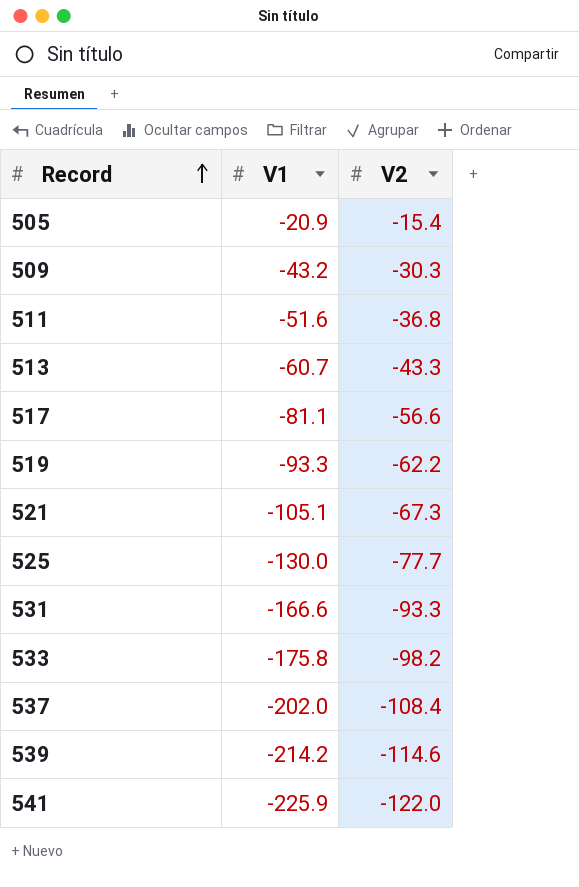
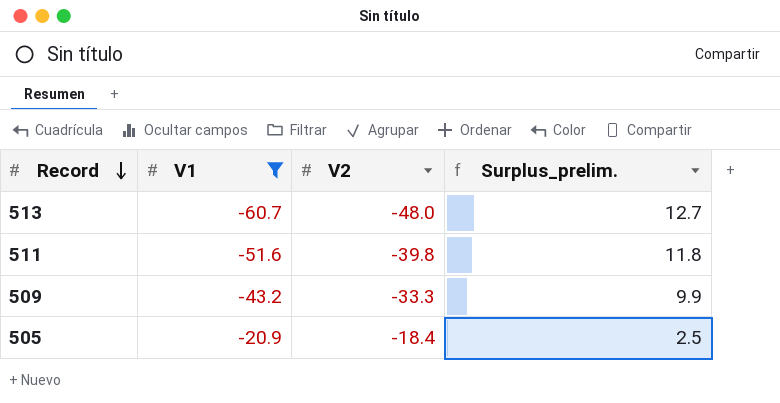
filter: none -> V1 >= -60.7
row order: Record ascending -> Record descending
column Surplus_prelim. | formula: none -> [V2] - [V1]
513 | V2: -43.3 -> -48.0
511 | V2: -36.8 -> -39.8
509 | V2: -30.3 -> -33.3
505 | V2: -15.4 -> -18.4

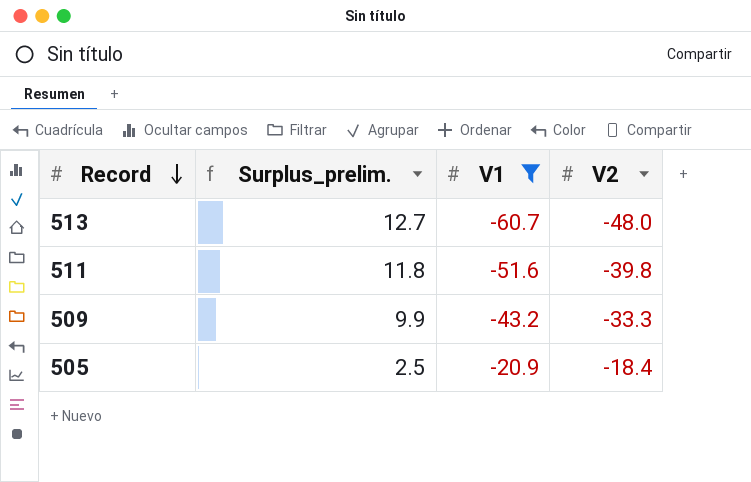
column Surplus_prelim. | position: 4 -> 2

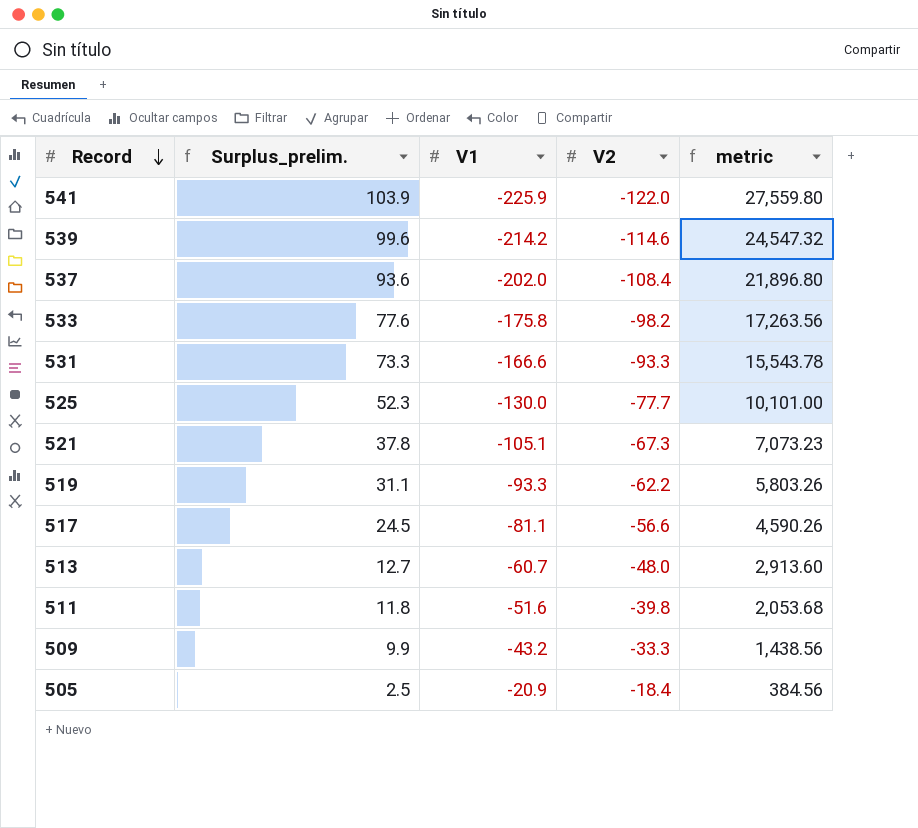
filter: V1 >= -60.7 -> none
column metric | formula: none -> [V1] * [V2]

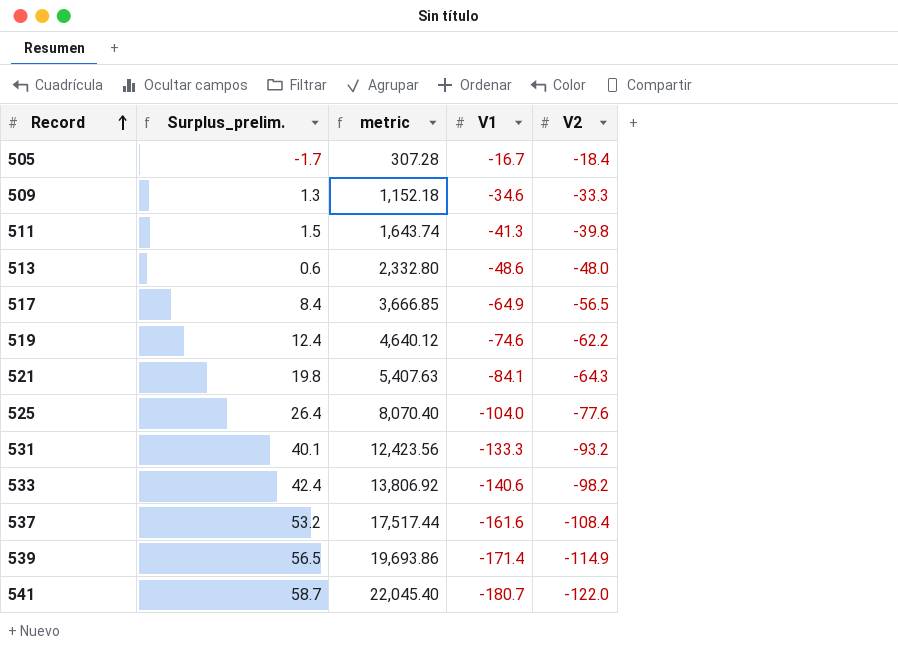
row order: Record descending -> Record ascending
column metric | position: 5 -> 3
505 | Surplus_prelim.: 2.5 -> -1.7
505 | metric: 384.56 -> 307.28
505 | V1: -20.9 -> -16.7
509 | Surplus_prelim.: 9.9 -> 1.3
509 | metric: 1,438.56 -> 1,152.18
509 | V1: -43.2 -> -34.6
511 | Surplus_prelim.: 11.8 -> 1.5
511 | metric: 2,053.68 -> 1,643.74
511 | V1: -51.6 -> -41.3
513 | Surplus_prelim.: 12.7 -> 0.6
513 | metric: 2,913.60 -> 2,332.80
513 | V1: -60.7 -> -48.6
517 | Surplus_prelim.: 24.5 -> 8.4
517 | metric: 4,590.26 -> 3,666.85
517 | V1: -81.1 -> -64.9
517 | V2: -56.6 -> -56.5
519 | Surplus_prelim.: 31.1 -> 12.4
519 | metric: 5,803.26 -> 4,640.12
519 | V1: -93.3 -> -74.6
521 | Surplus_prelim.: 37.8 -> 19.8
521 | metric: 7,073.23 -> 5,407.63
521 | V1: -105.1 -> -84.1
521 | V2: -67.3 -> -64.3
525 | Surplus_prelim.: 52.3 -> 26.4
525 | metric: 10,101.00 -> 8,070.40
525 | V1: -130.0 -> -104.0
525 | V2: -77.7 -> -77.6
531 | Surplus_prelim.: 73.3 -> 40.1
531 | metric: 15,543.78 -> 12,423.56
531 | V1: -166.6 -> -133.3
531 | V2: -93.3 -> -93.2
533 | Surplus_prelim.: 77.6 -> 42.4
533 | metric: 17,263.56 -> 13,806.92
533 | V1: -175.8 -> -140.6
537 | Surplus_prelim.: 93.6 -> 53.2
537 | metric: 21,896.80 -> 17,517.44
537 | V1: -202.0 -> -161.6
539 | Surplus_prelim.: 99.6 -> 56.5
539 | metric: 24,547.32 -> 19,693.86
539 | V1: -214.2 -> -171.4
539 | V2: -114.6 -> -114.9
541 | Surplus_prelim.: 103.9 -> 58.7
541 | metric: 27,559.80 -> 22,045.40
541 | V1: -225.9 -> -180.7

